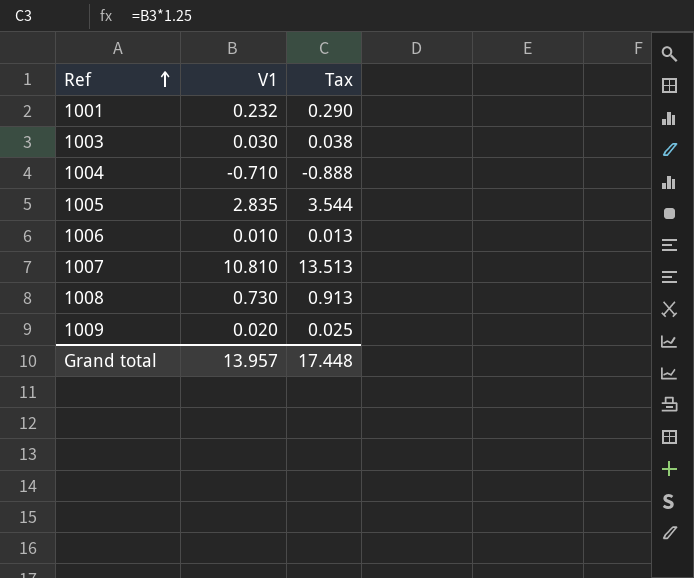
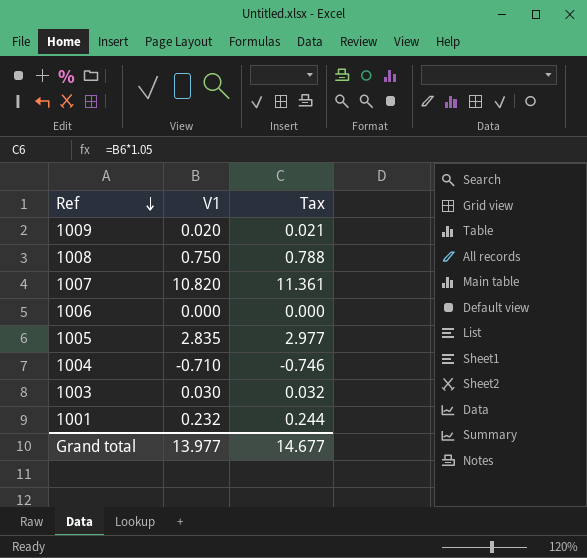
row order: Ref ascending -> Ref descending
column Tax | formula: [V1] * 1.25 -> [V1] * 1.05
1008 | V1: 0.730 -> 0.750
1007 | V1: 10.810 -> 10.820
1006 | V1: 0.010 -> 0.000
Grand total | V1: 13.957 -> 13.977
Grand total | Tax: 17.448 -> 14.677

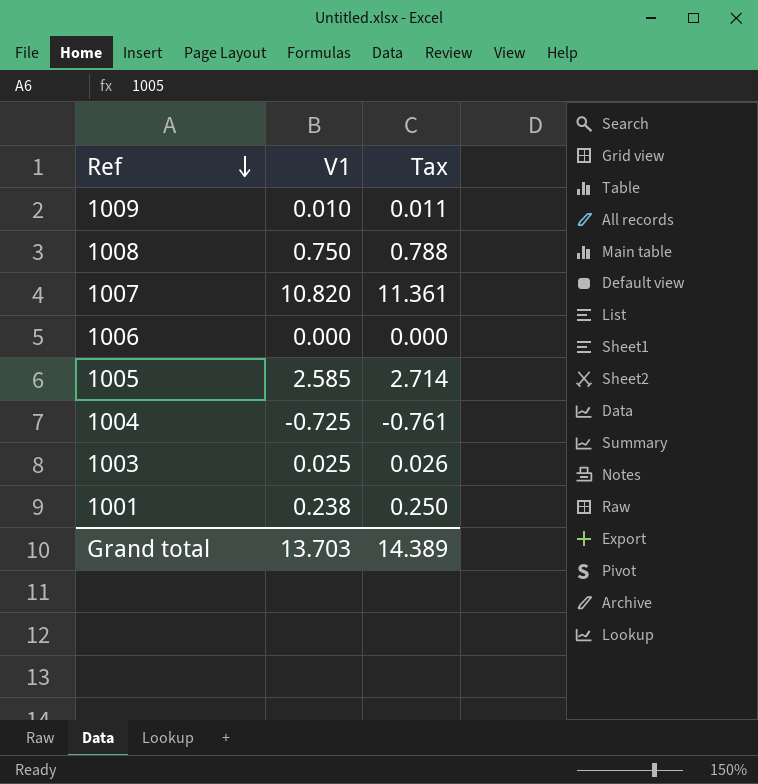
1009 | V1: 0.020 -> 0.010
1009 | Tax: 0.021 -> 0.011
1005 | V1: 2.835 -> 2.585
1005 | Tax: 2.977 -> 2.714
1004 | V1: -0.710 -> -0.725
1004 | Tax: -0.746 -> -0.761
1003 | V1: 0.030 -> 0.025
1003 | Tax: 0.032 -> 0.026
1001 | V1: 0.232 -> 0.238
1001 | Tax: 0.244 -> 0.250
Grand total | V1: 13.977 -> 13.703
Grand total | Tax: 14.677 -> 14.389

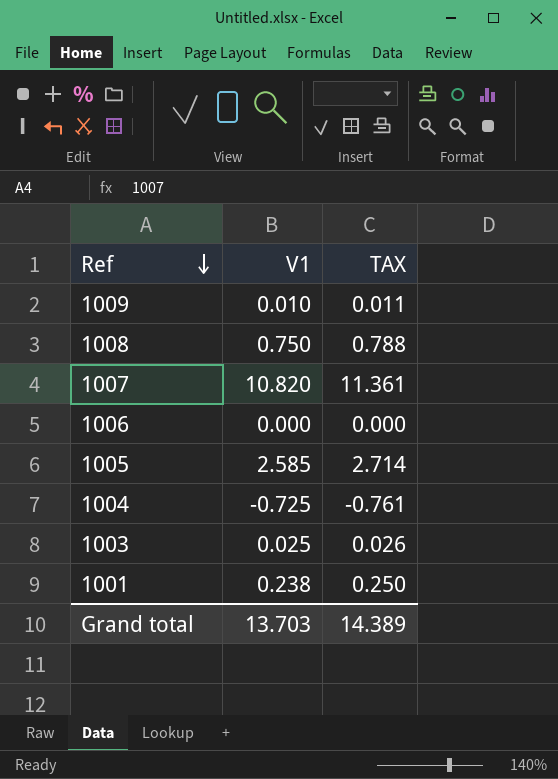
column name: Tax -> TAX

